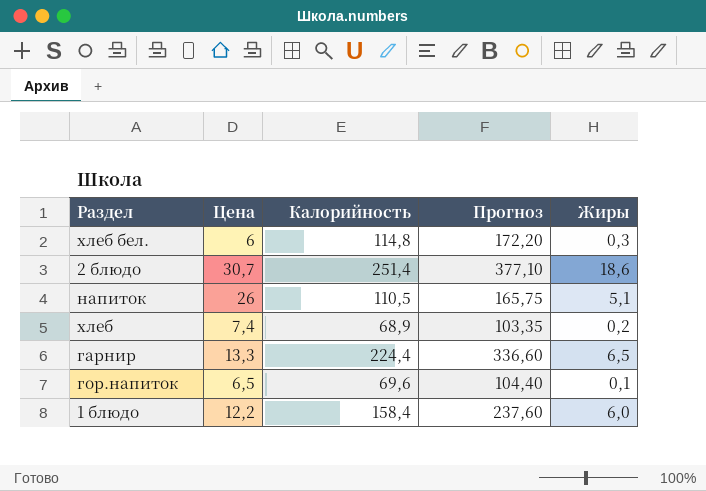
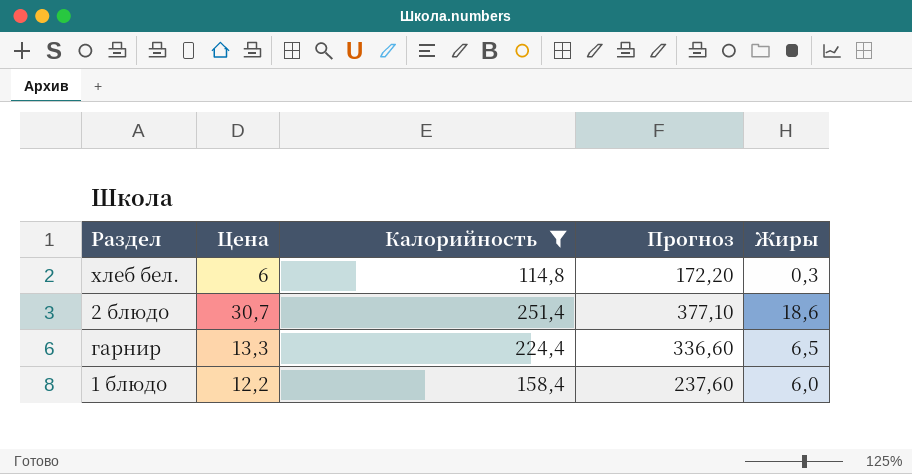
filter: none -> Калорийность >= 114,8

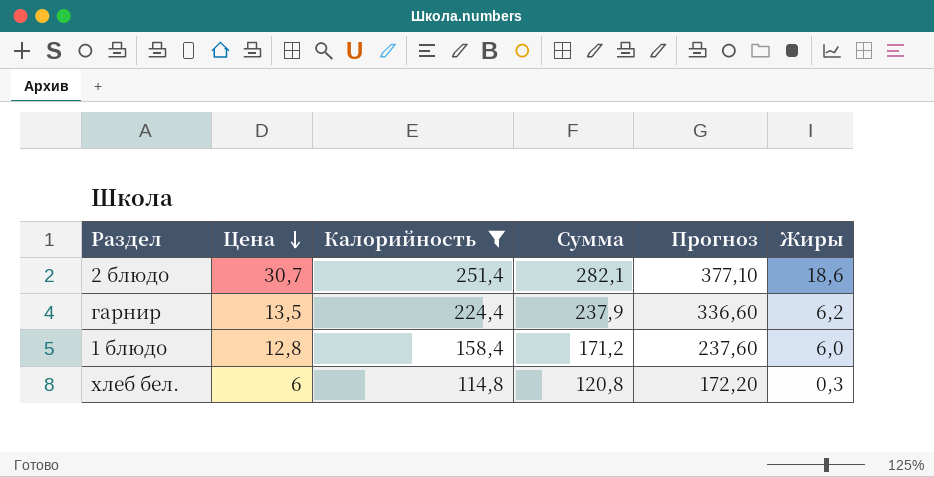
row order: none -> Цена descending
column Сумма | formula: none -> [Цена] + [Калорийность]
гарнир | Цена: 13,3 -> 13,5
гарнир | Жиры: 6,5 -> 6,2
1 блюдо | Цена: 12,2 -> 12,8

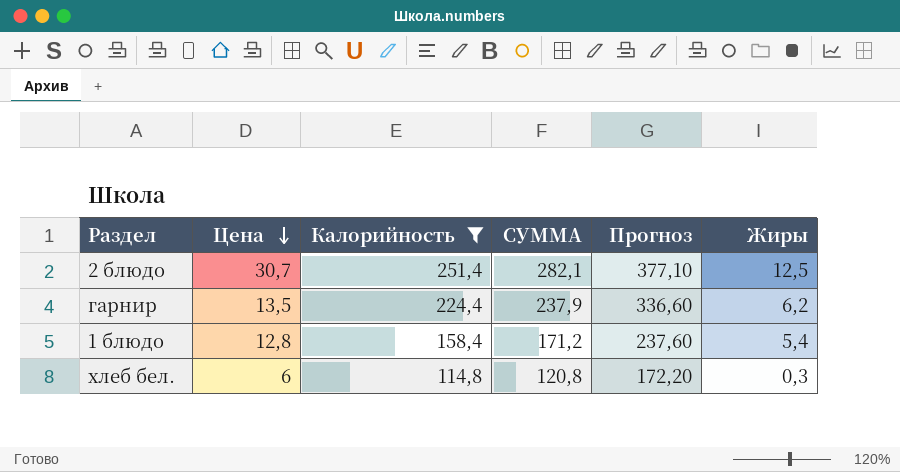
column name: Сумма -> СУММА
2 блюдо | Жиры: 18,6 -> 12,5
1 блюдо | Жиры: 6,0 -> 5,4

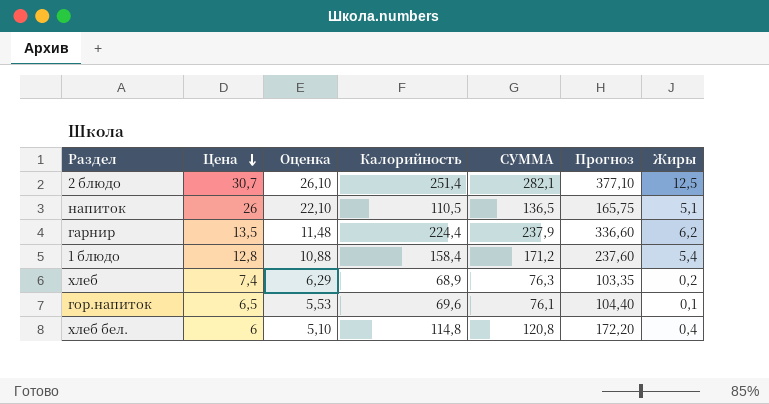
filter: Калорийность >= 114,8 -> none
column Оценка | formula: none -> [Цена] * 0,85
хлеб бел. | Жиры: 0,3 -> 0,4

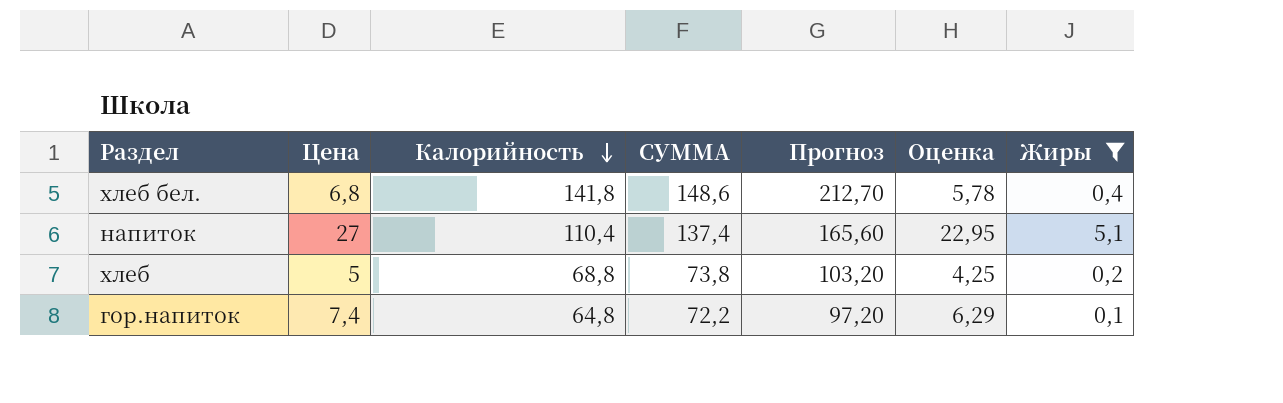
filter: none -> Жиры <= 5,1
row order: Цена descending -> Калорийность descending
column Оценка | position: 3 -> 6
хлеб бел. | Цена: 6 -> 6,8
хлеб бел. | Калорийность: 114,8 -> 141,8
хлеб бел. | СУММА: 120,8 -> 148,6
хлеб бел. | Прогноз: 172,20 -> 212,70
хлеб бел. | Оценка: 5,10 -> 5,78
напиток | Цена: 26 -> 27
напиток | Калорийность: 110,5 -> 110,4
напиток | СУММА: 136,5 -> 137,4
напиток | Прогноз: 165,75 -> 165,60
напиток | Оценка: 22,10 -> 22,95
хлеб | Цена: 7,4 -> 5
хлеб | Калорийность: 68,9 -> 68,8
хлеб | СУММА: 76,3 -> 73,8
хлеб | Прогноз: 103,35 -> 103,20
хлеб | Оценка: 6,29 -> 4,25
гор.напиток | Цена: 6,5 -> 7,4
гор.напиток | Калорийность: 69,6 -> 64,8
гор.напиток | СУММА: 76,1 -> 72,2
гор.напиток | Прогноз: 104,40 -> 97,20
гор.напиток | Оценка: 5,53 -> 6,29

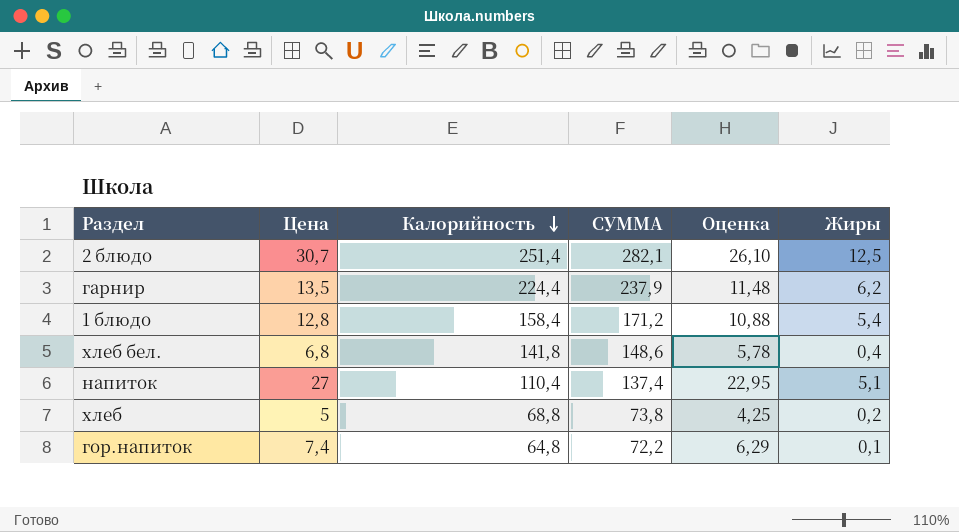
filter: Жиры <= 5,1 -> none
column Прогноз | formula: [Калорийность] * 1,5 -> none

